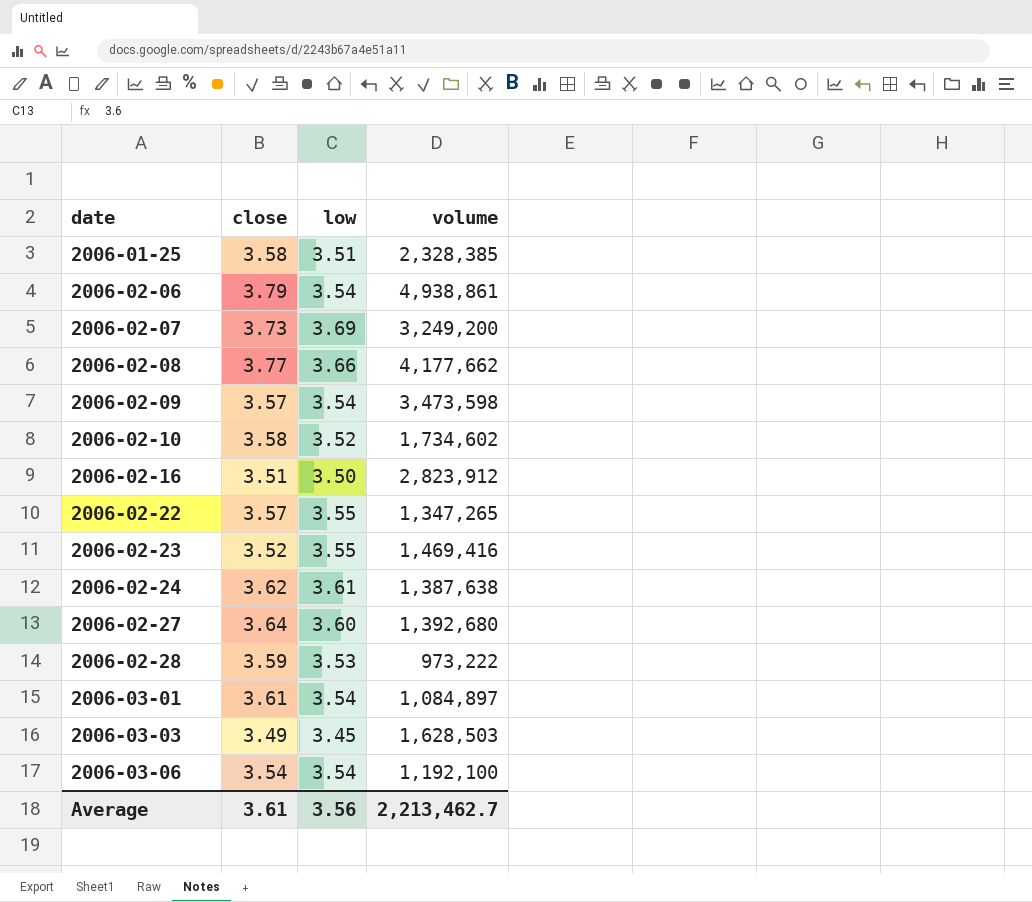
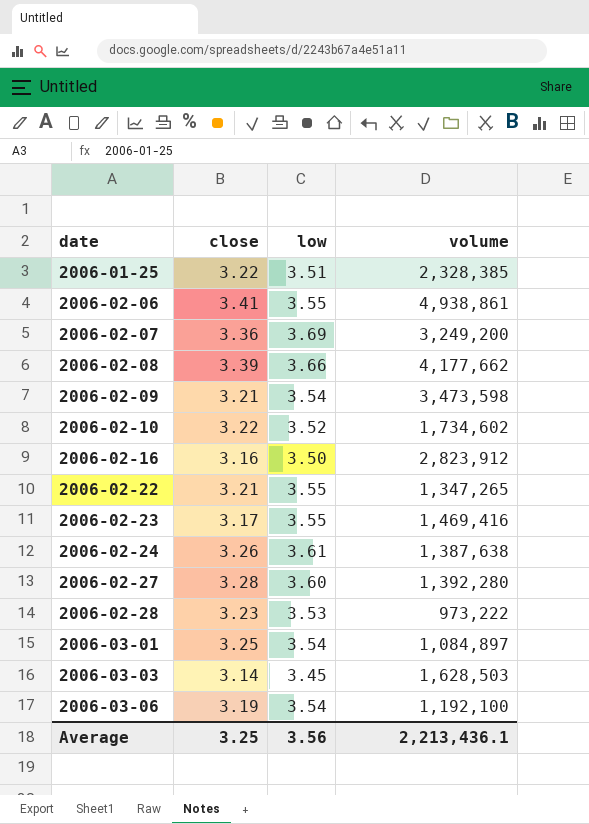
2006-01-25 | close: 3.58 -> 3.22
2006-02-06 | close: 3.79 -> 3.41
2006-02-06 | low: 3.54 -> 3.55
2006-02-07 | close: 3.73 -> 3.36
2006-02-08 | close: 3.77 -> 3.39
2006-02-09 | close: 3.57 -> 3.21
2006-02-10 | close: 3.58 -> 3.22
2006-02-16 | close: 3.51 -> 3.16
2006-02-22 | close: 3.57 -> 3.21
2006-02-23 | close: 3.52 -> 3.17
2006-02-24 | close: 3.62 -> 3.26
2006-02-27 | close: 3.64 -> 3.28
2006-02-27 | volume: 1,392,680 -> 1,392,280
2006-02-28 | close: 3.59 -> 3.23
2006-03-01 | close: 3.61 -> 3.25
2006-03-03 | close: 3.49 -> 3.14
2006-03-06 | close: 3.54 -> 3.19
Average | close: 3.61 -> 3.25
Average | volume: 2,213,462.7 -> 2,213,436.1

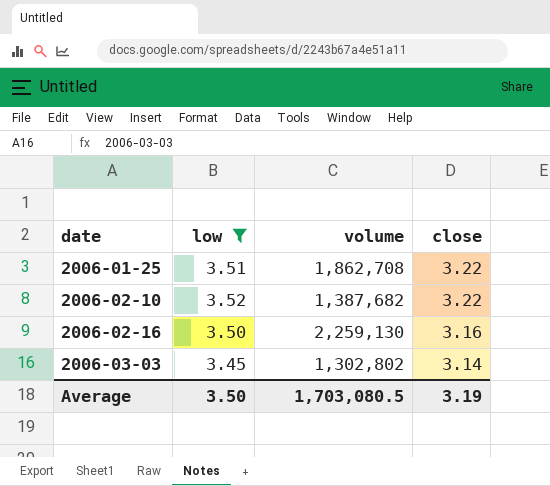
filter: none -> low <= 3.52
column close | position: 2 -> 4
2006-01-25 | volume: 2,328,385 -> 1,862,708
2006-02-10 | volume: 1,734,602 -> 1,387,682
2006-02-16 | volume: 2,823,912 -> 2,259,130
2006-03-03 | volume: 1,628,503 -> 1,302,802
Average | low: 3.56 -> 3.50
Average | volume: 2,213,436.1 -> 1,703,080.5
Average | close: 3.25 -> 3.19

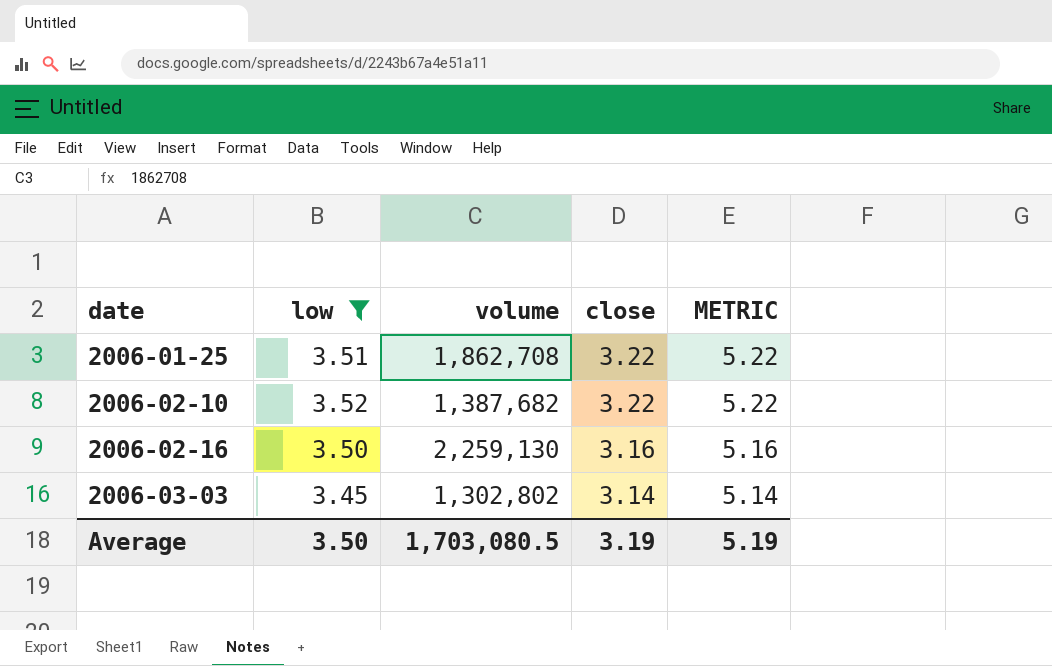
column METRIC | formula: none -> [close] + 2

